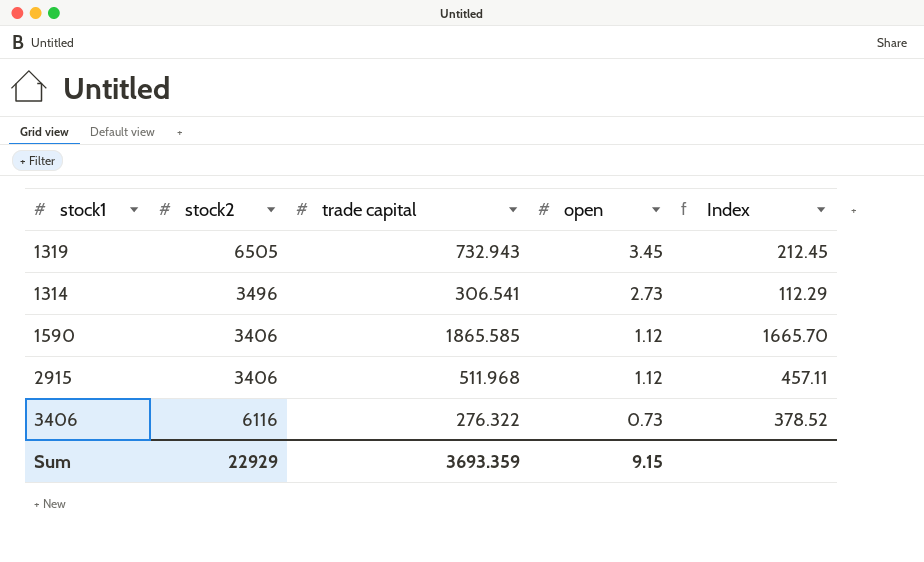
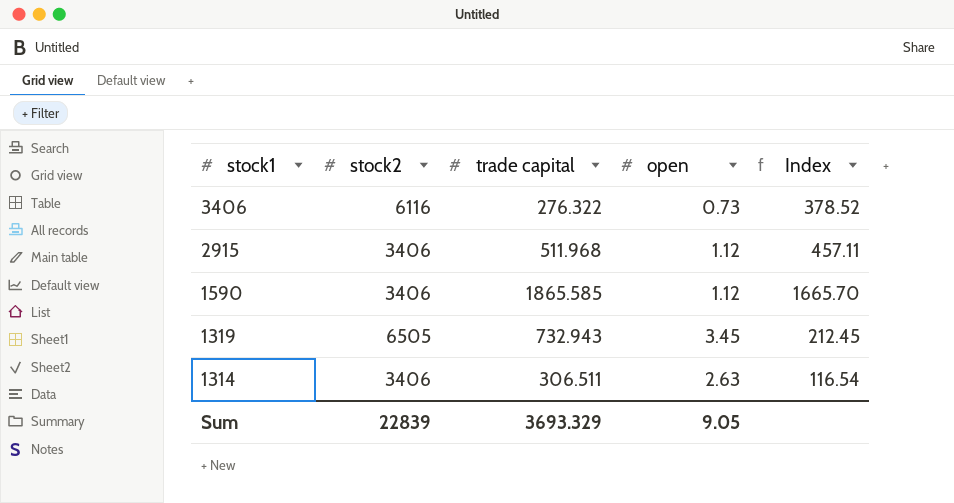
row order: open descending -> stock1 descending
1314 | stock2: 3496 -> 3406
1314 | trade capital: 306.541 -> 306.511
1314 | open: 2.73 -> 2.63
1314 | Index: 112.29 -> 116.54
Sum | stock2: 22929 -> 22839
Sum | trade capital: 3693.359 -> 3693.329
Sum | open: 9.15 -> 9.05

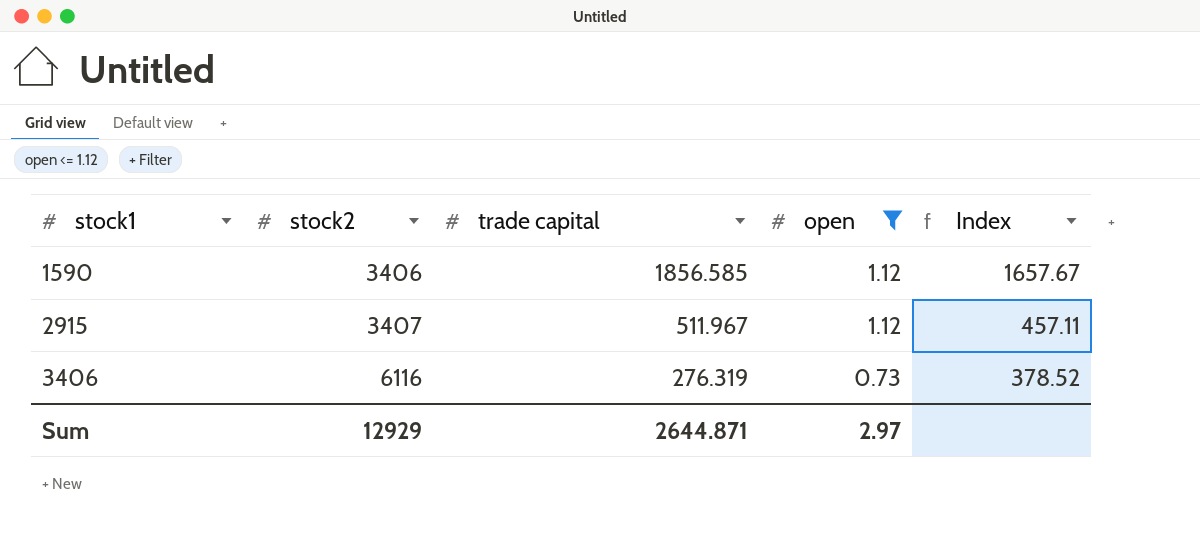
filter: none -> open <= 1.12
row order: stock1 descending -> stock1 ascending
1590 | trade capital: 1865.585 -> 1856.585
1590 | Index: 1665.70 -> 1657.67
2915 | stock2: 3406 -> 3407
2915 | trade capital: 511.968 -> 511.967
3406 | trade capital: 276.322 -> 276.319
Sum | stock2: 22839 -> 12929
Sum | trade capital: 3693.329 -> 2644.871
Sum | open: 9.05 -> 2.97

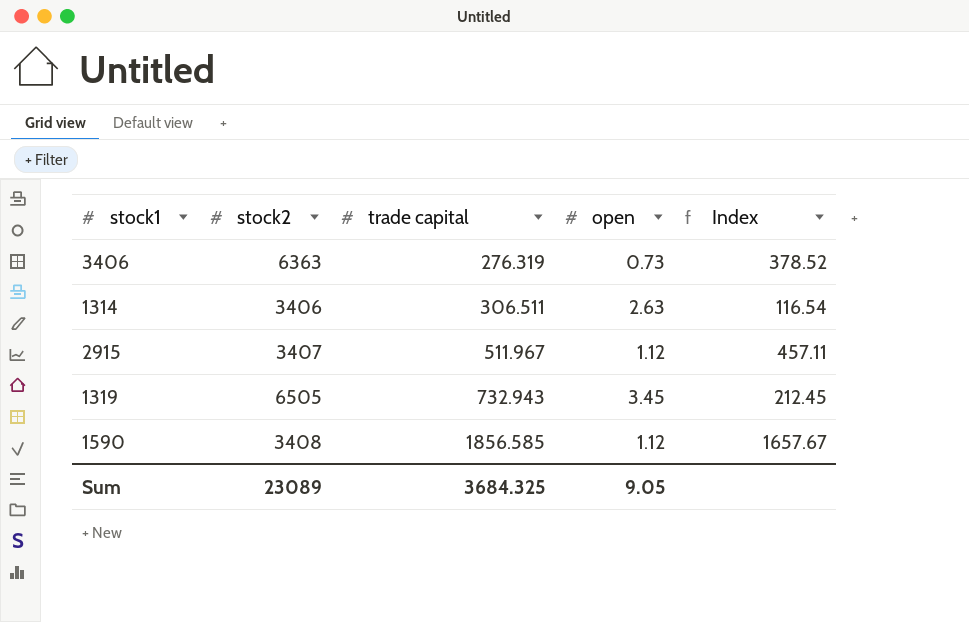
filter: open <= 1.12 -> none
row order: stock1 ascending -> trade capital ascending
3406 | stock2: 6116 -> 6363
1590 | stock2: 3406 -> 3408
Sum | stock2: 12929 -> 23089
Sum | trade capital: 2644.871 -> 3684.325
Sum | open: 2.97 -> 9.05

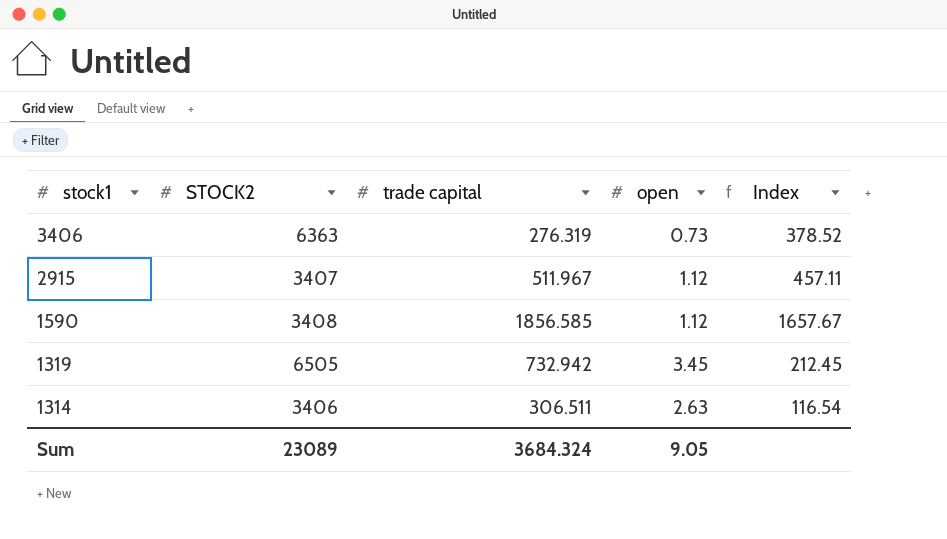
row order: trade capital ascending -> stock1 descending
column name: stock2 -> STOCK2
1319 | trade capital: 732.943 -> 732.942
Sum | trade capital: 3684.325 -> 3684.324

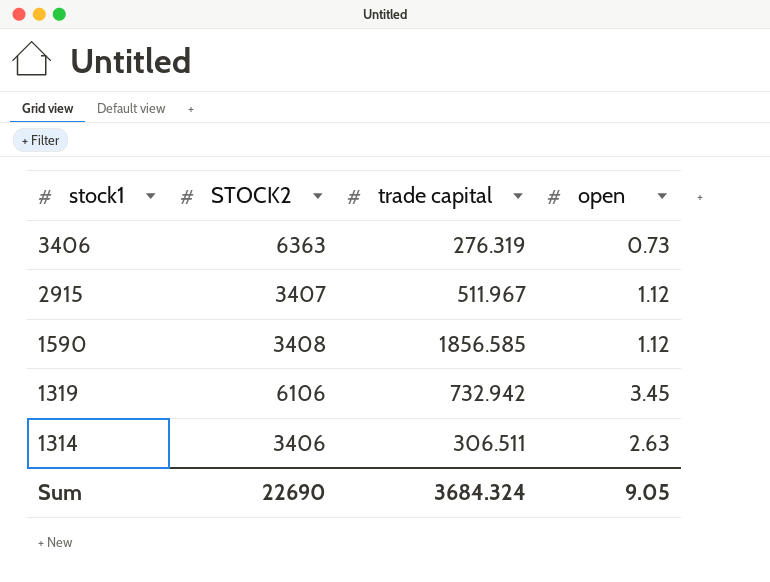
column Index | formula: [trade capital] / [open] -> none
1319 | STOCK2: 6505 -> 6106
Sum | STOCK2: 23089 -> 22690

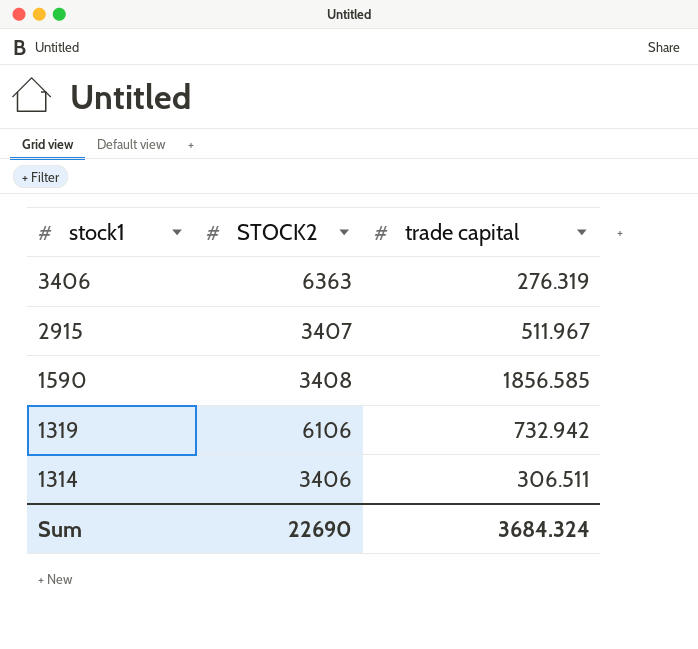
column open | position: 4 -> none

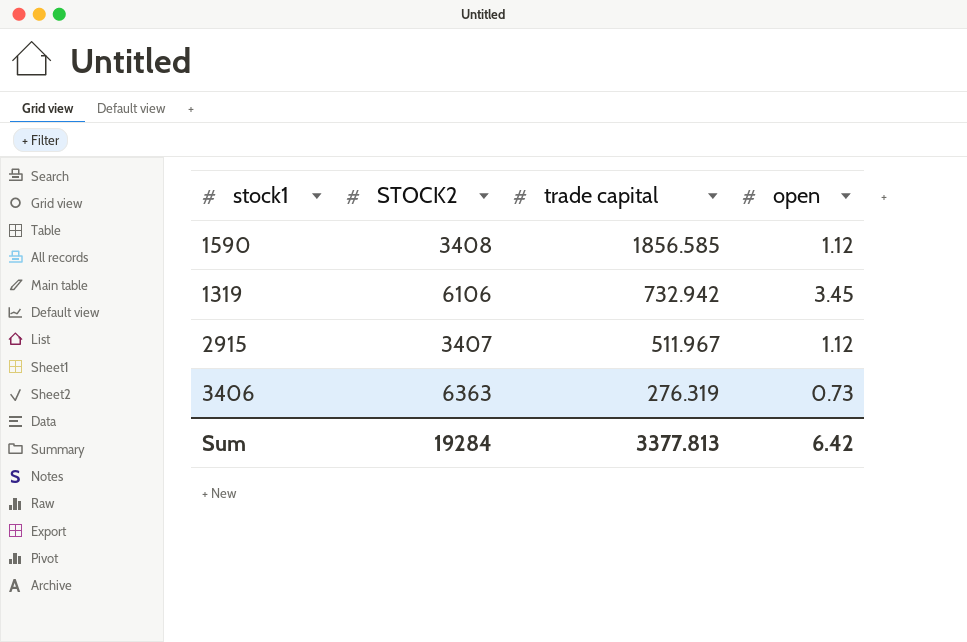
row order: stock1 descending -> trade capital descending
column open | position: none -> 4
row 1314: 3406 | 306.511 -> none
Sum | STOCK2: 22690 -> 19284
Sum | trade capital: 3684.324 -> 3377.813

